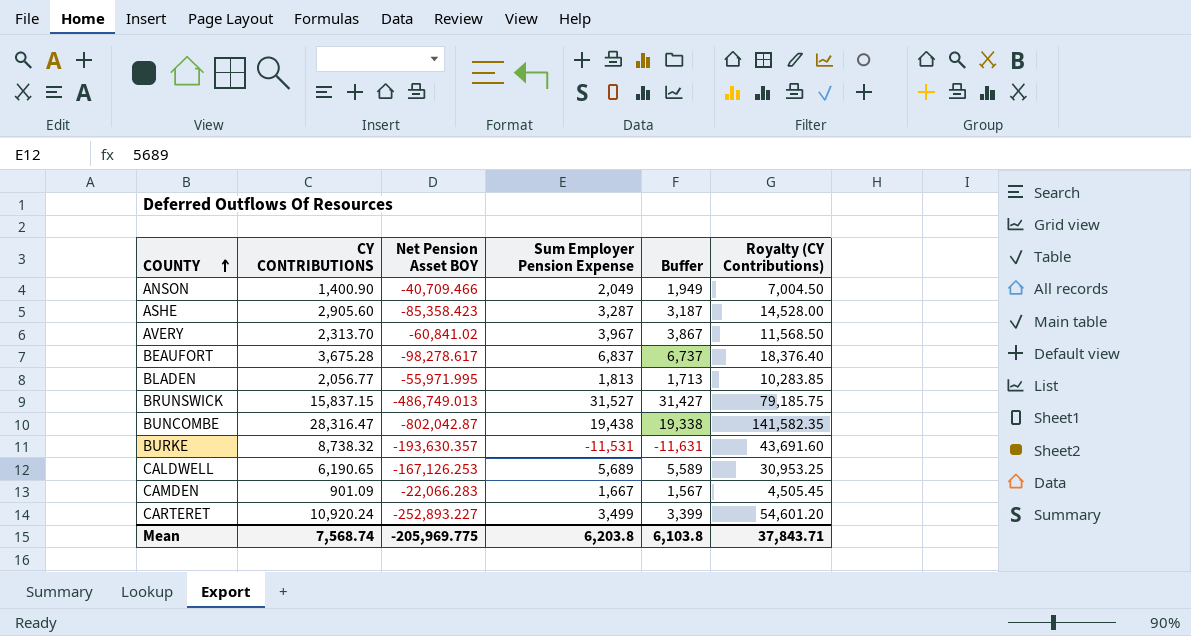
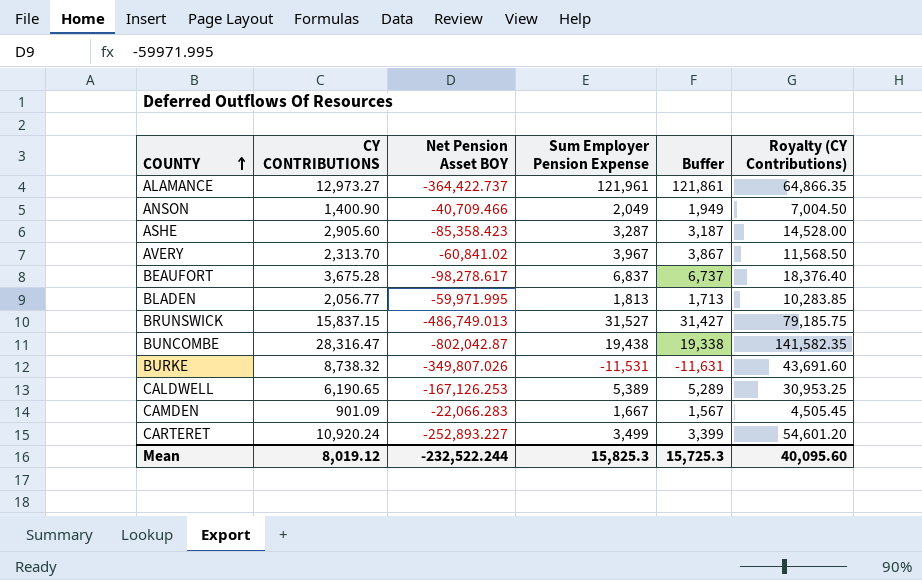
row ALAMANCE: none -> 12,973.27 | -364,422.737 | 121,961 | 121,861 | 64,866.35
BLADEN | Net Pension Asset BOY: -55,971.995 -> -59,971.995
BURKE | Net Pension Asset BOY: -193,630.357 -> -349,807.026
CALDWELL | Sum Employer Pension Expense: 5,689 -> 5,389
CALDWELL | Buffer: 5,589 -> 5,289
Mean | CY CONTRIBUTIONS: 7,568.74 -> 8,019.12
Mean | Net Pension Asset BOY: -205,969.775 -> -232,522.244
Mean | Sum Employer Pension Expense: 6,203.8 -> 15,825.3
Mean | Buffer: 6,103.8 -> 15,725.3
Mean | Royalty (CY Contributions): 37,843.71 -> 40,095.60

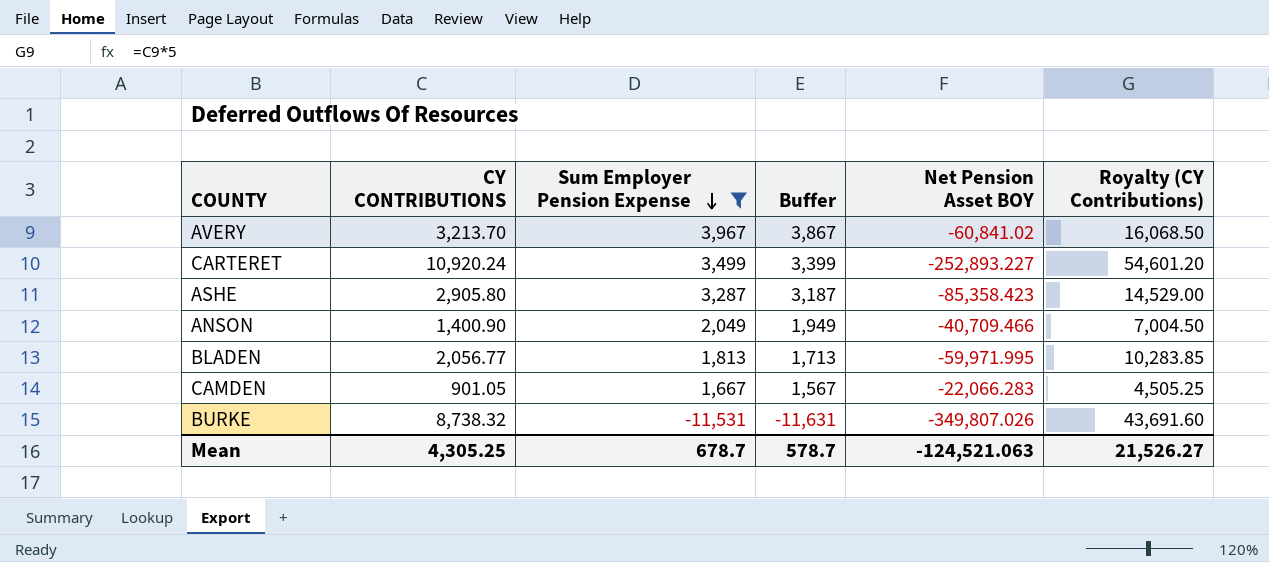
filter: none -> Sum Employer Pension Expense <= 3,967
row order: COUNTY ascending -> Sum Employer Pension Expense descending
column Net Pension Asset BOY | position: 3 -> 5
AVERY | CY CONTRIBUTIONS: 2,313.70 -> 3,213.70
AVERY | Royalty (CY Contributions): 11,568.50 -> 16,068.50
ASHE | CY CONTRIBUTIONS: 2,905.60 -> 2,905.80
ASHE | Royalty (CY Contributions): 14,528.00 -> 14,529.00
CAMDEN | CY CONTRIBUTIONS: 901.09 -> 901.05
CAMDEN | Royalty (CY Contributions): 4,505.45 -> 4,505.25
Mean | CY CONTRIBUTIONS: 8,019.12 -> 4,305.25
Mean | Sum Employer Pension Expense: 15,825.3 -> 678.7
Mean | Buffer: 15,725.3 -> 578.7
Mean | Net Pension Asset BOY: -232,522.244 -> -124,521.063
Mean | Royalty (CY Contributions): 40,095.60 -> 21,526.27

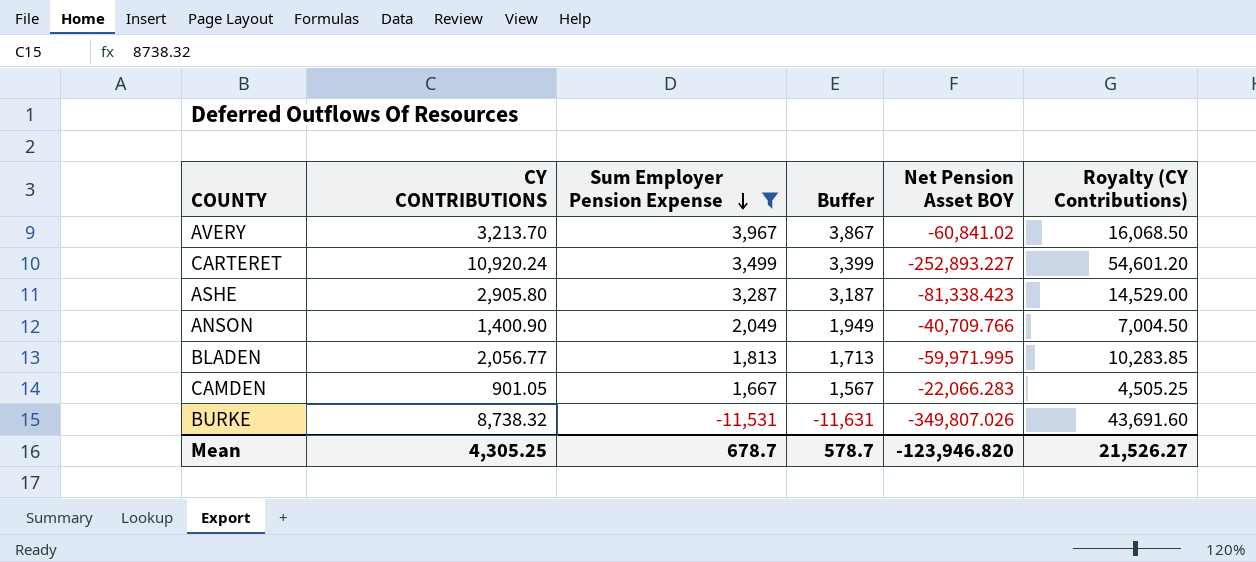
ASHE | Net Pension Asset BOY: -85,358.423 -> -81,338.423
ANSON | Net Pension Asset BOY: -40,709.466 -> -40,709.766
Mean | Net Pension Asset BOY: -124,521.063 -> -123,946.820

